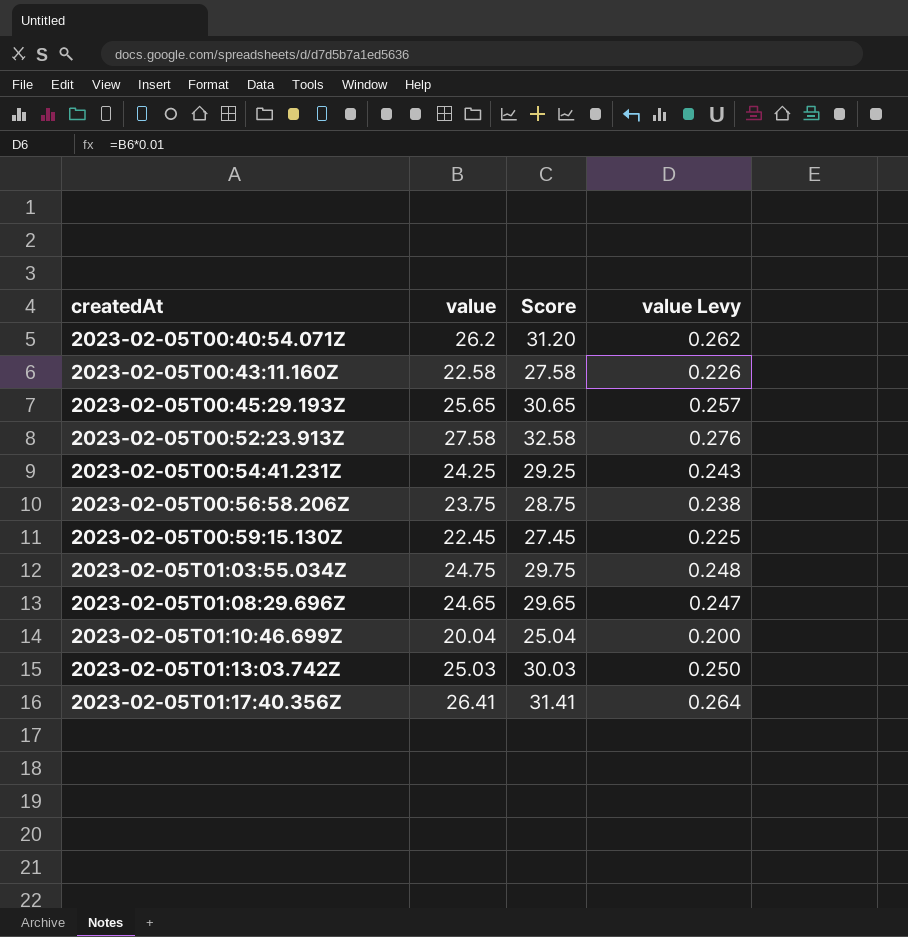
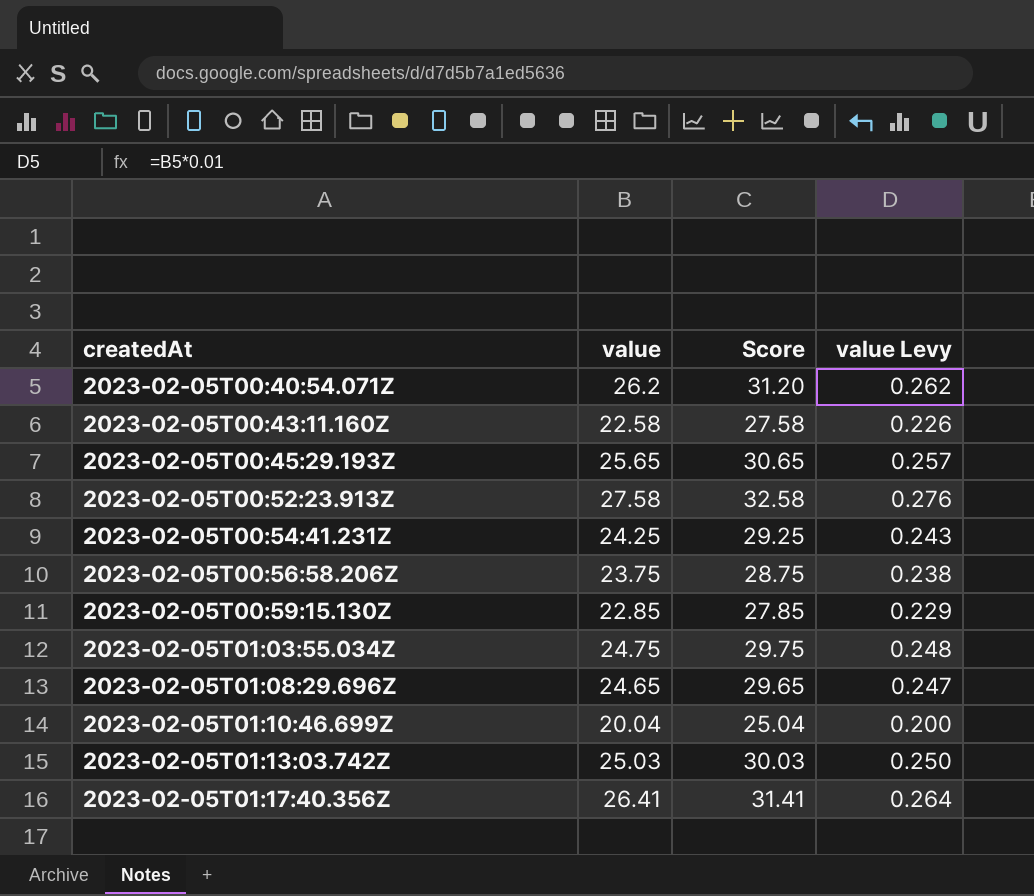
2023-02-05T00:59:15.130Z | value: 22.45 -> 22.85
2023-02-05T00:59:15.130Z | Score: 27.45 -> 27.85
2023-02-05T00:59:15.130Z | value Levy: 0.225 -> 0.229

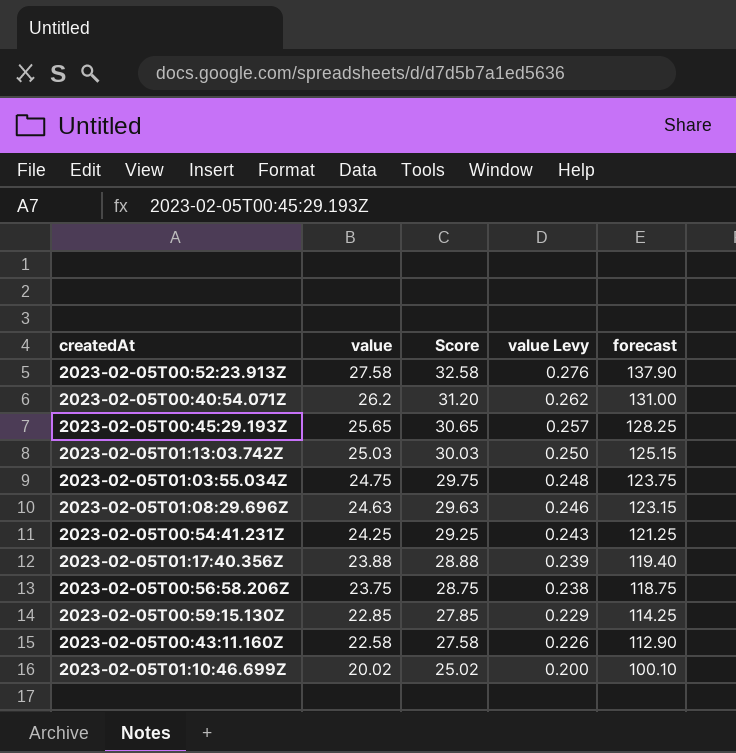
row order: createdAt ascending -> value descending
column forecast | formula: none -> [value] * 5
2023-02-05T01:08:29.696Z | value: 24.65 -> 24.63
2023-02-05T01:08:29.696Z | Score: 29.65 -> 29.63
2023-02-05T01:08:29.696Z | value Levy: 0.247 -> 0.246
2023-02-05T01:17:40.356Z | value: 26.41 -> 23.88
2023-02-05T01:17:40.356Z | Score: 31.41 -> 28.88
2023-02-05T01:17:40.356Z | value Levy: 0.264 -> 0.239
2023-02-05T01:10:46.699Z | value: 20.04 -> 20.02
2023-02-05T01:10:46.699Z | Score: 25.04 -> 25.02

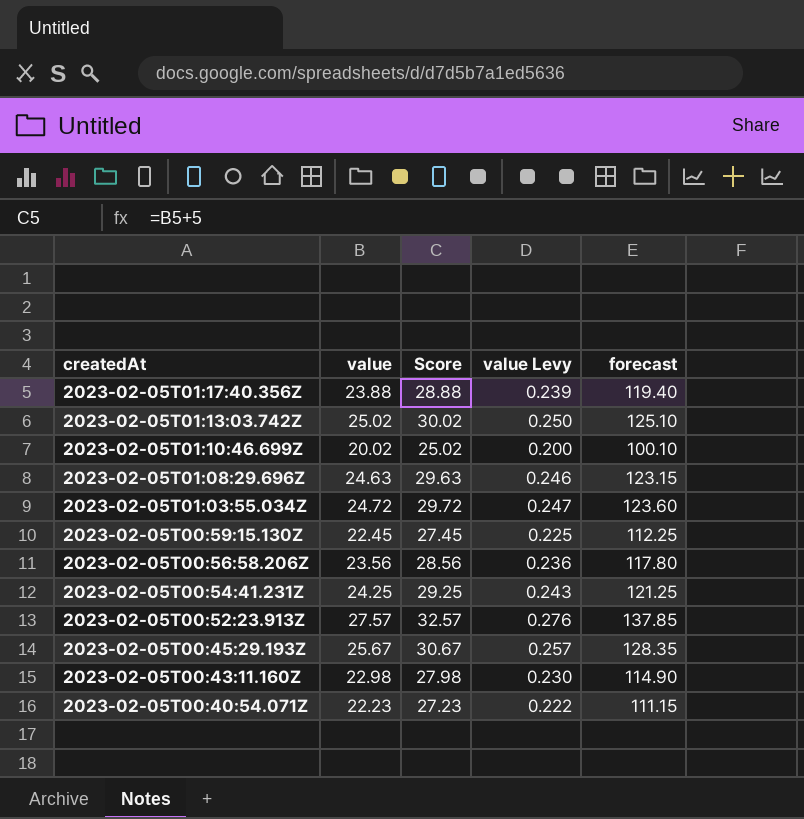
row order: value descending -> createdAt descending
2023-02-05T01:13:03.742Z | value: 25.03 -> 25.02
2023-02-05T01:13:03.742Z | Score: 30.03 -> 30.02
2023-02-05T01:13:03.742Z | forecast: 125.15 -> 125.10
2023-02-05T01:03:55.034Z | value: 24.75 -> 24.72
2023-02-05T01:03:55.034Z | Score: 29.75 -> 29.72
2023-02-05T01:03:55.034Z | value Levy: 0.248 -> 0.247
2023-02-05T01:03:55.034Z | forecast: 123.75 -> 123.60
2023-02-05T00:59:15.130Z | value: 22.85 -> 22.45
2023-02-05T00:59:15.130Z | Score: 27.85 -> 27.45
2023-02-05T00:59:15.130Z | value Levy: 0.229 -> 0.225
2023-02-05T00:59:15.130Z | forecast: 114.25 -> 112.25
2023-02-05T00:56:58.206Z | value: 23.75 -> 23.56
2023-02-05T00:56:58.206Z | Score: 28.75 -> 28.56
2023-02-05T00:56:58.206Z | value Levy: 0.238 -> 0.236
2023-02-05T00:56:58.206Z | forecast: 118.75 -> 117.80
2023-02-05T00:52:23.913Z | value: 27.58 -> 27.57
2023-02-05T00:52:23.913Z | Score: 32.58 -> 32.57
2023-02-05T00:52:23.913Z | forecast: 137.90 -> 137.85
2023-02-05T00:45:29.193Z | value: 25.65 -> 25.67
2023-02-05T00:45:29.193Z | Score: 30.65 -> 30.67
2023-02-05T00:45:29.193Z | forecast: 128.25 -> 128.35
2023-02-05T00:43:11.160Z | value: 22.58 -> 22.98
2023-02-05T00:43:11.160Z | Score: 27.58 -> 27.98
2023-02-05T00:43:11.160Z | value Levy: 0.226 -> 0.230
2023-02-05T00:43:11.160Z | forecast: 112.90 -> 114.90
2023-02-05T00:40:54.071Z | value: 26.2 -> 22.23
2023-02-05T00:40:54.071Z | Score: 31.20 -> 27.23
2023-02-05T00:40:54.071Z | value Levy: 0.262 -> 0.222
2023-02-05T00:40:54.071Z | forecast: 131.00 -> 111.15

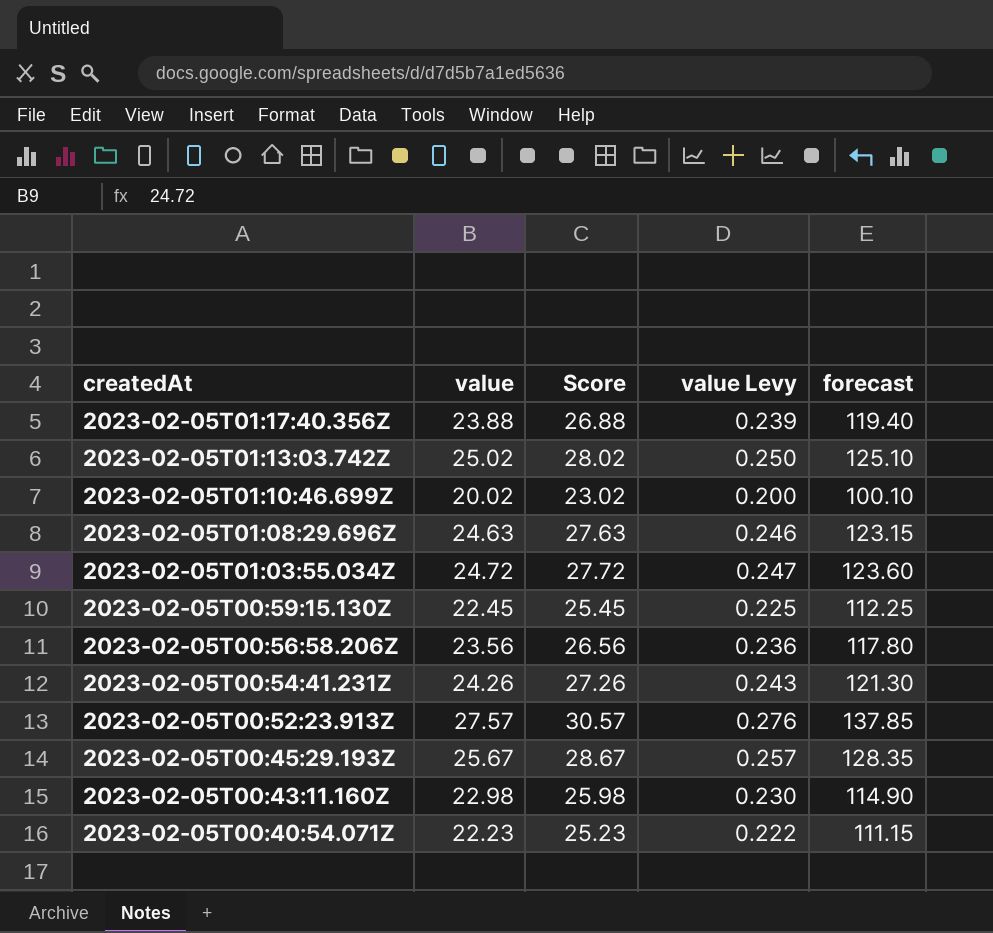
column Score | formula: [value] + 5 -> [value] + 3
2023-02-05T00:54:41.231Z | value: 24.25 -> 24.26
2023-02-05T00:54:41.231Z | forecast: 121.25 -> 121.30

